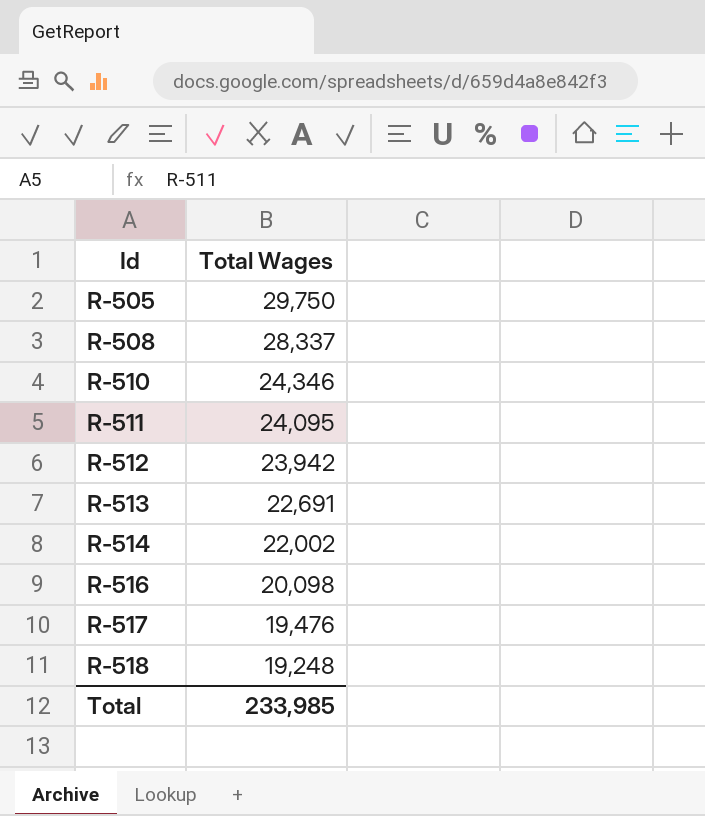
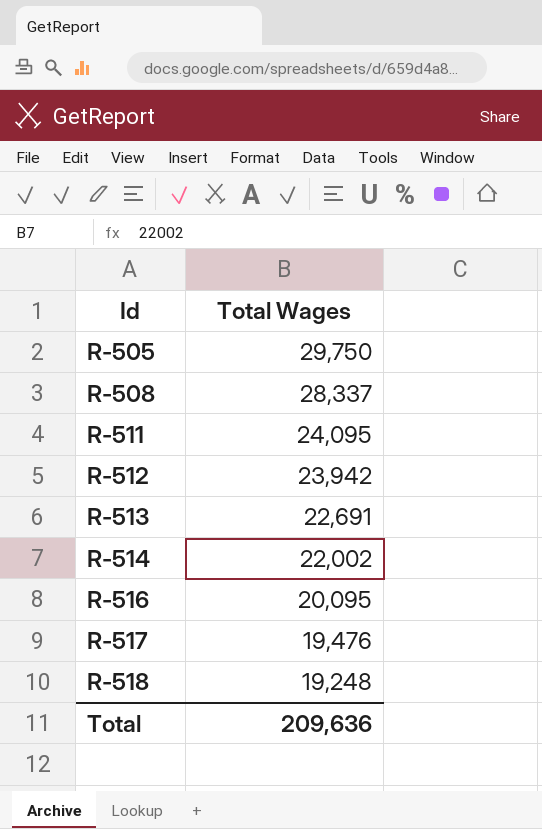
row R-510: 24,346 -> none
R-516 | Total Wages: 20,098 -> 20,095
Total | Total Wages: 233,985 -> 209,636

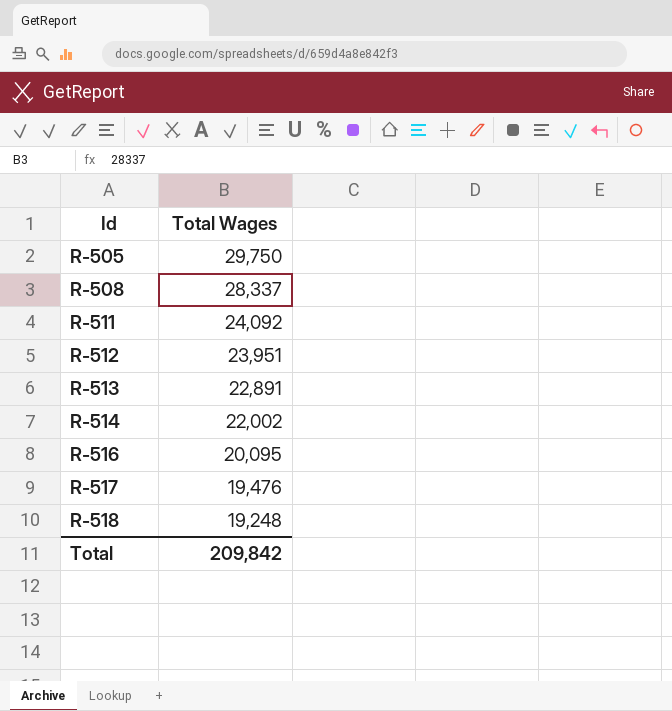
R-511 | Total Wages: 24,095 -> 24,092
R-512 | Total Wages: 23,942 -> 23,951
R-513 | Total Wages: 22,691 -> 22,891
Total | Total Wages: 209,636 -> 209,842

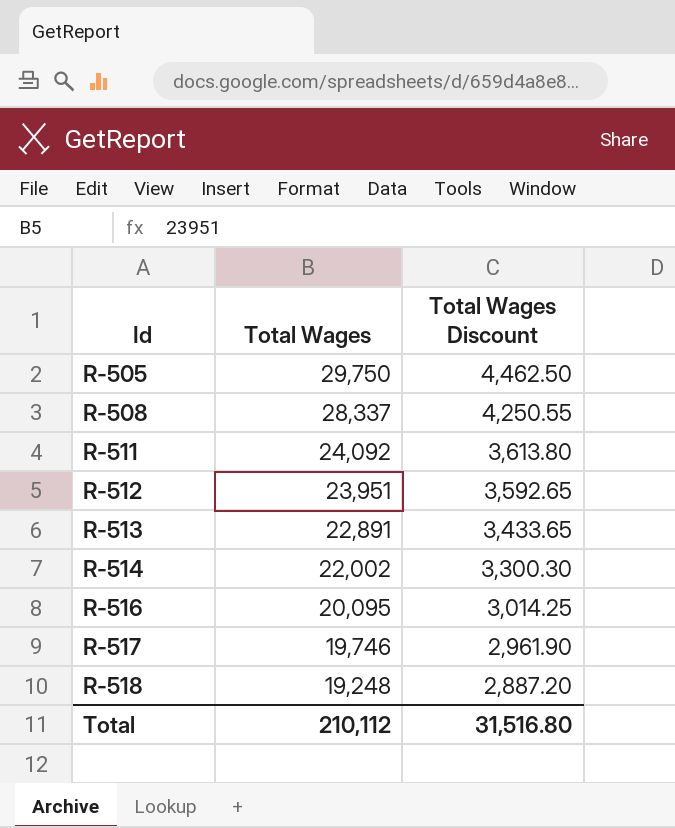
column Total Wages Discount | formula: none -> [Total Wages] * 0.15
R-517 | Total Wages: 19,476 -> 19,746
Total | Total Wages: 209,842 -> 210,112

